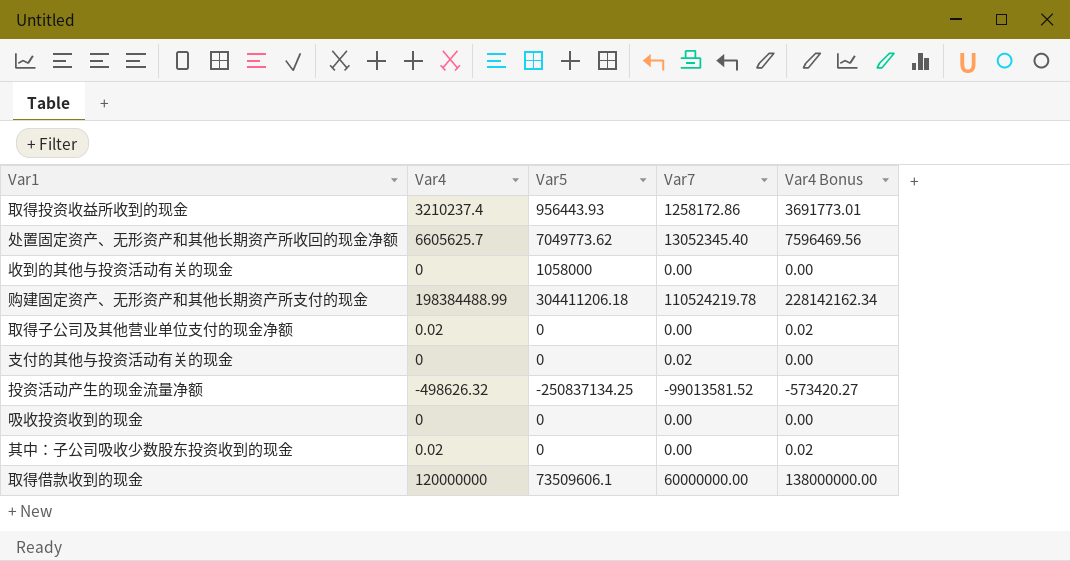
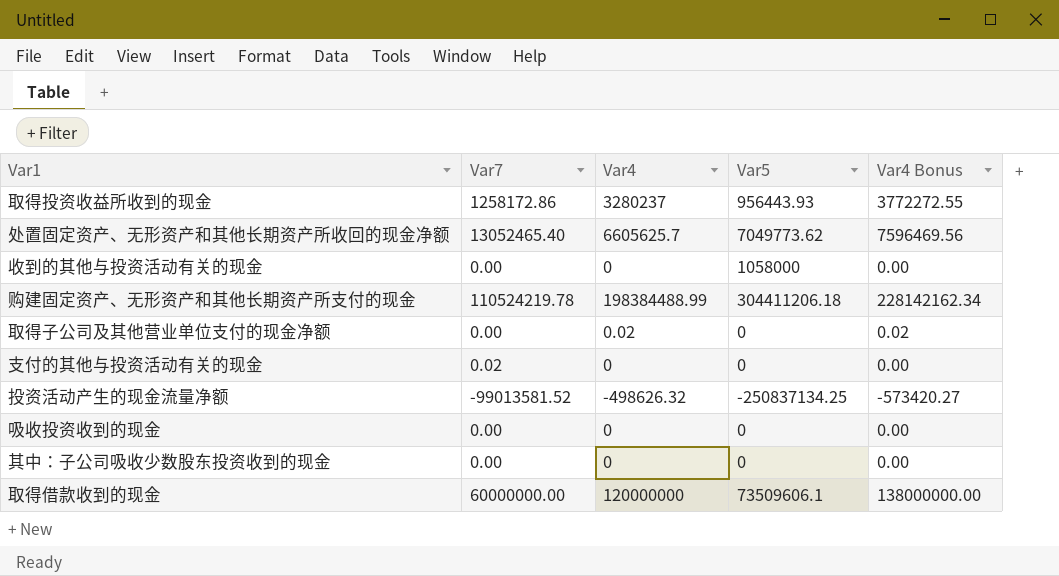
column Var7 | position: 4 -> 2
取得投资收益所收到的现金 | Var4: 3210237.4 -> 3280237
取得投资收益所收到的现金 | Var4 Bonus: 3691773.01 -> 3772272.55
处置固定资产、无形资产和其他长期资产所收回的现金净额 | Var7: 13052345.40 -> 13052465.40
其中：子公司吸收少数股东投资收到的现金 | Var4: 0.02 -> 0
其中：子公司吸收少数股东投资收到的现金 | Var4 Bonus: 0.02 -> 0.00

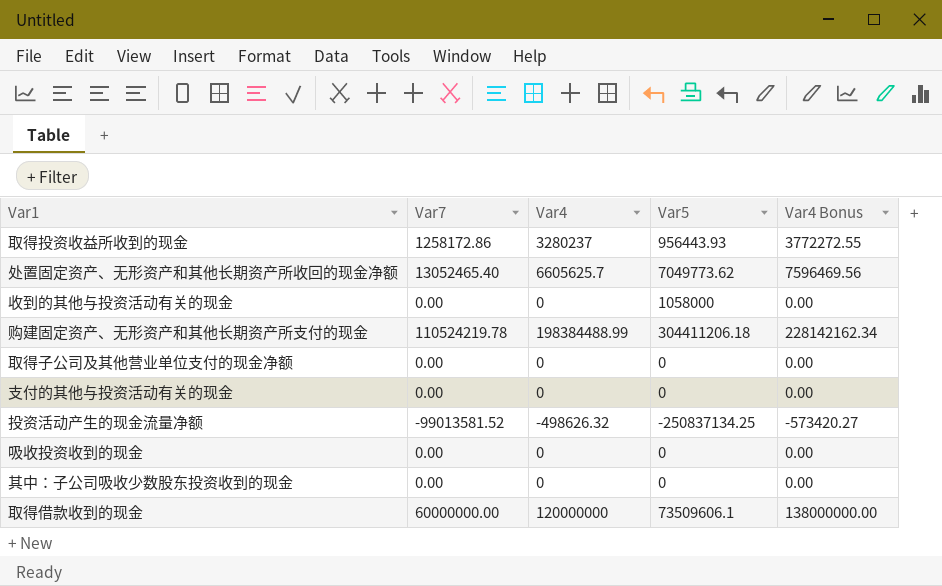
取得子公司及其他营业单位支付的现金净额 | Var4: 0.02 -> 0
取得子公司及其他营业单位支付的现金净额 | Var4 Bonus: 0.02 -> 0.00
支付的其他与投资活动有关的现金 | Var7: 0.02 -> 0.00

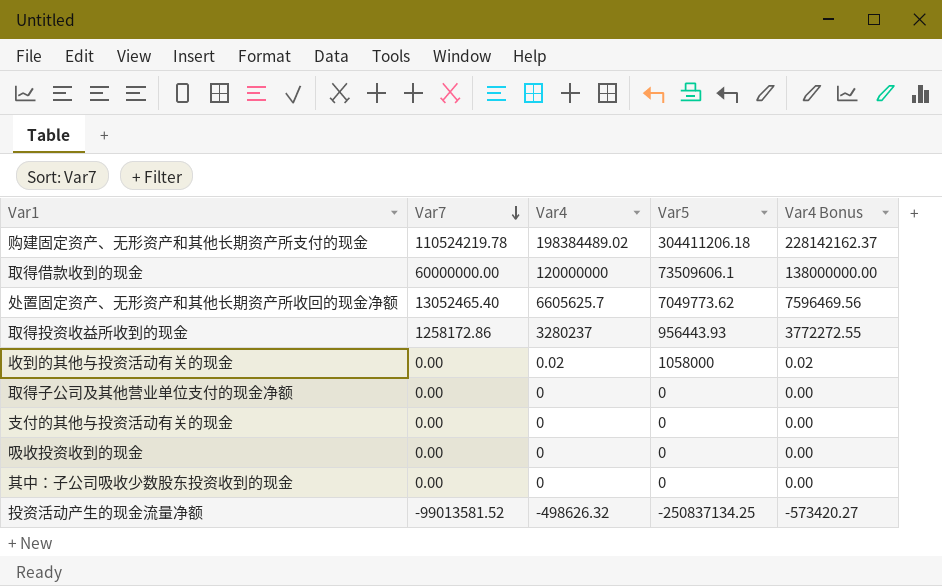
row order: none -> Var7 descending
购建固定资产、无形资产和其他长期资产所支付的现金 | Var4: 198384488.99 -> 198384489.02
购建固定资产、无形资产和其他长期资产所支付的现金 | Var4 Bonus: 228142162.34 -> 228142162.37
收到的其他与投资活动有关的现金 | Var4: 0 -> 0.02
收到的其他与投资活动有关的现金 | Var4 Bonus: 0.00 -> 0.02

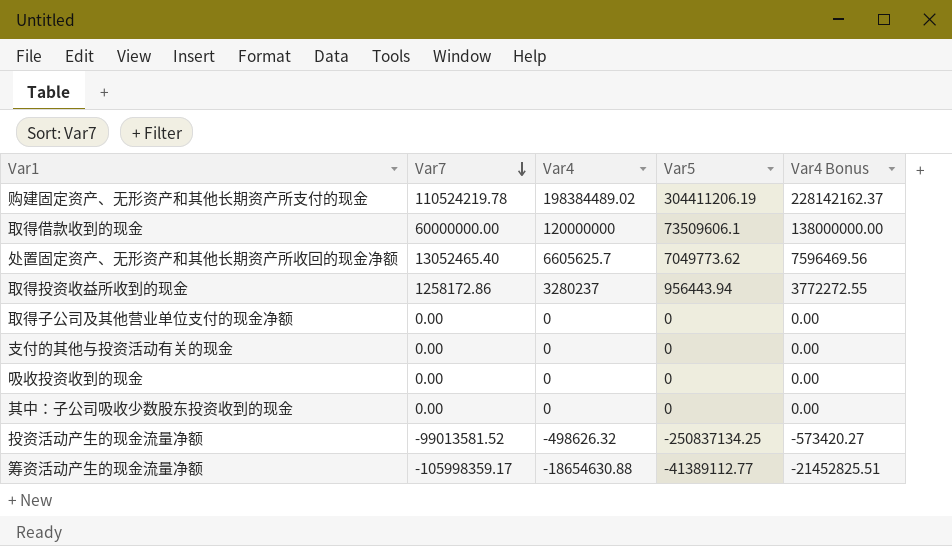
row 收到的其他与投资活动有关的现金: 0.00 | 0.02 | 1058000 | 0.02 -> none
购建固定资产、无形资产和其他长期资产所支付的现金 | Var5: 304411206.18 -> 304411206.19
取得投资收益所收到的现金 | Var5: 956443.93 -> 956443.94
row 筹资活动产生的现金流量净额: none -> -105998359.17 | -18654630.88 | -41389112.77 | -21452825.51

